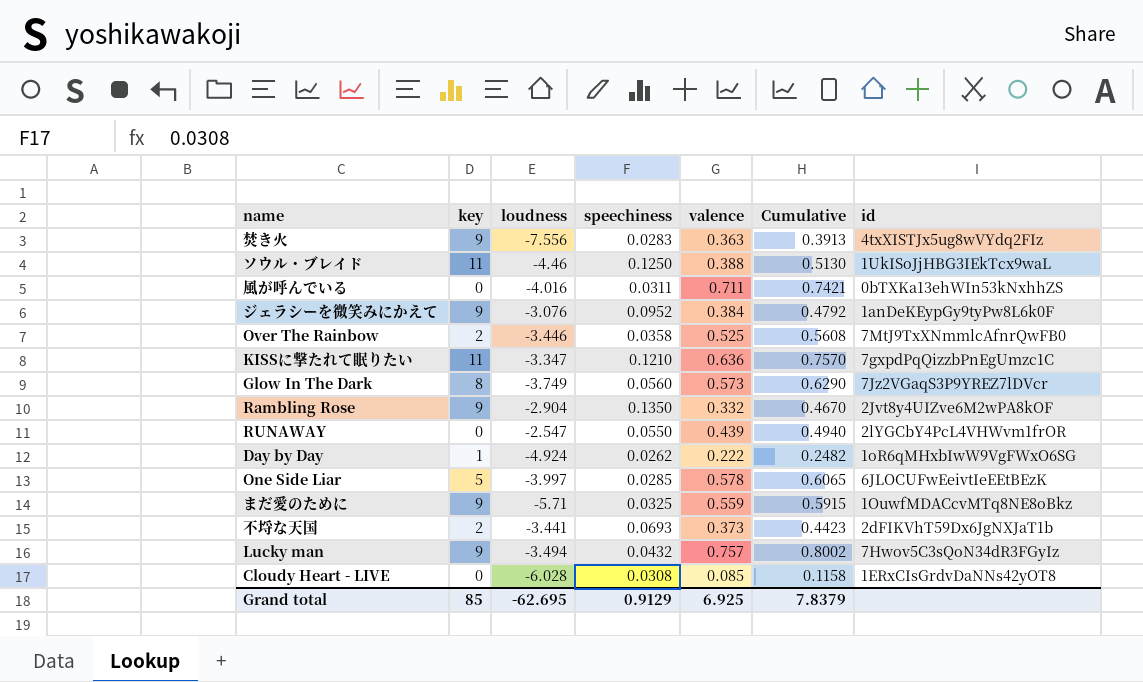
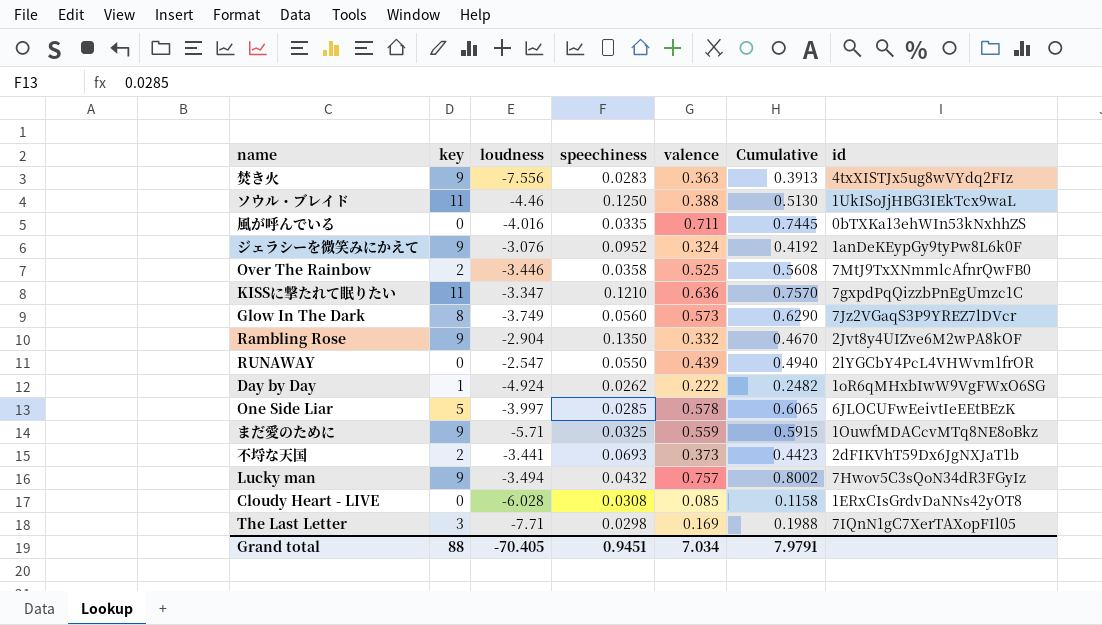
風が呼んでいる | speechiness: 0.0311 -> 0.0335
風が呼んでいる | Cumulative: 0.7421 -> 0.7445
ジェラシーを微笑みにかえて | valence: 0.384 -> 0.324
ジェラシーを微笑みにかえて | Cumulative: 0.4792 -> 0.4192
row The Last Letter: none -> 3 | -7.71 | 0.0298 | 0.169 | 0.1988 | 7IQnN1gC7XerTAXopFIl05
Grand total | key: 85 -> 88
Grand total | loudness: -62.695 -> -70.405
Grand total | speechiness: 0.9129 -> 0.9451
Grand total | valence: 6.925 -> 7.034
Grand total | Cumulative: 7.8379 -> 7.9791

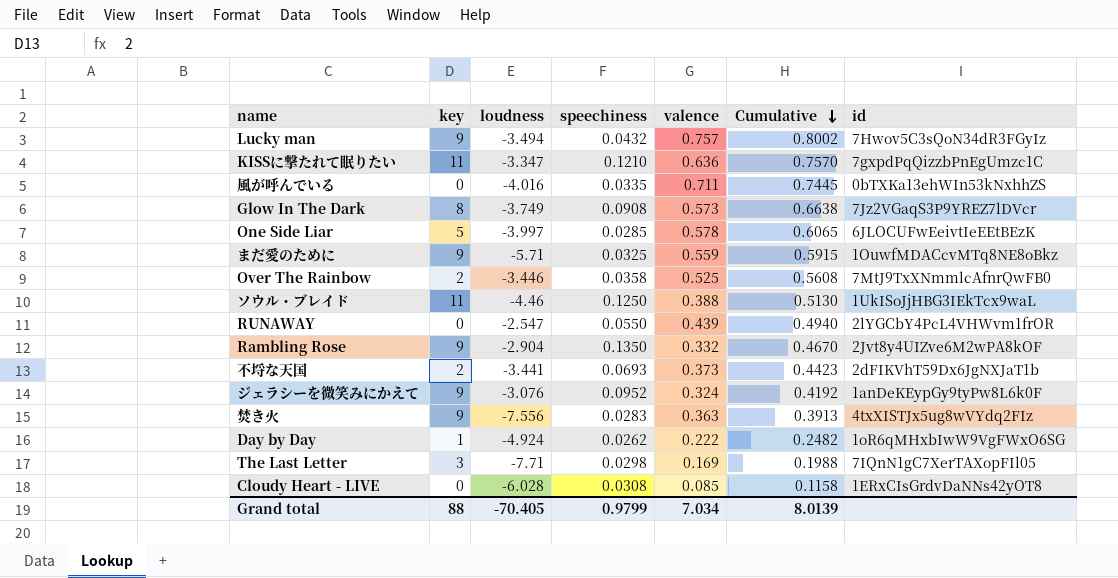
row order: none -> Cumulative descending
Glow In The Dark | speechiness: 0.0560 -> 0.0908
Glow In The Dark | Cumulative: 0.6290 -> 0.6638
Grand total | speechiness: 0.9451 -> 0.9799
Grand total | Cumulative: 7.9791 -> 8.0139

